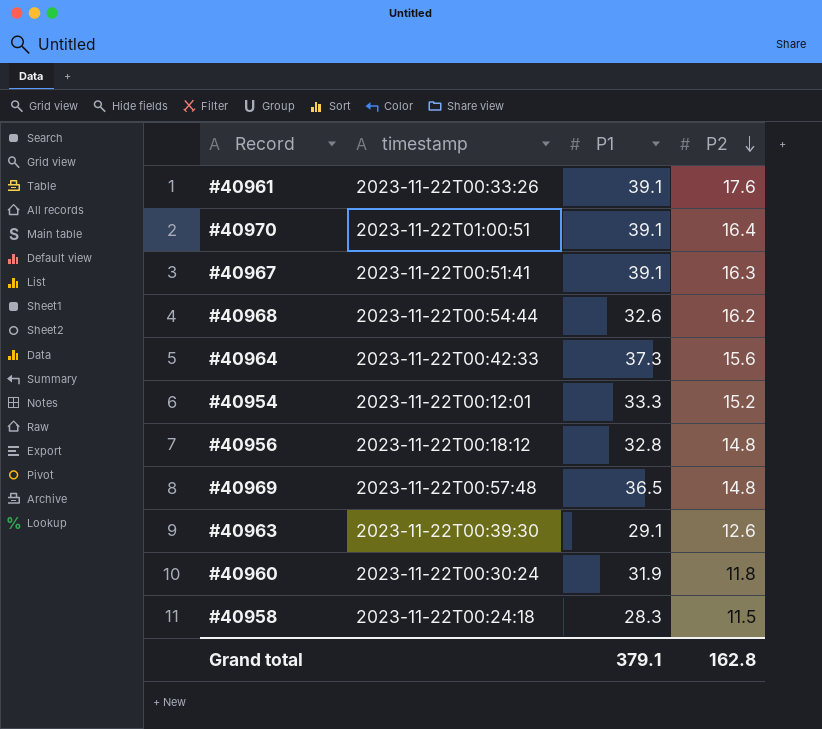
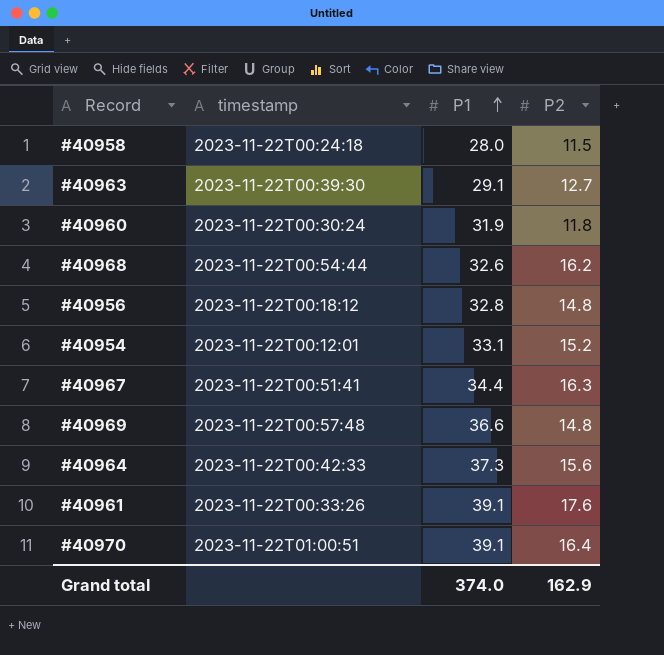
row order: P2 descending -> P1 ascending
#40958 | P1: 28.3 -> 28.0
#40963 | P2: 12.6 -> 12.7
#40954 | P1: 33.3 -> 33.1
#40967 | P1: 39.1 -> 34.4
#40969 | P1: 36.5 -> 36.6
Grand total | P1: 379.1 -> 374.0
Grand total | P2: 162.8 -> 162.9

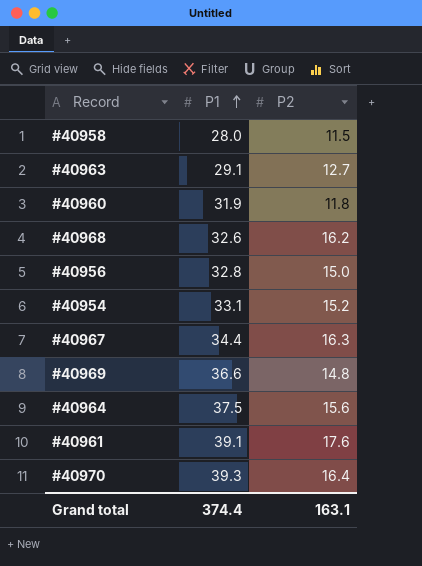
column timestamp | position: 2 -> none
#40956 | P2: 14.8 -> 15.0
#40964 | P1: 37.3 -> 37.5
#40970 | P1: 39.1 -> 39.3
Grand total | P1: 374.0 -> 374.4
Grand total | P2: 162.9 -> 163.1

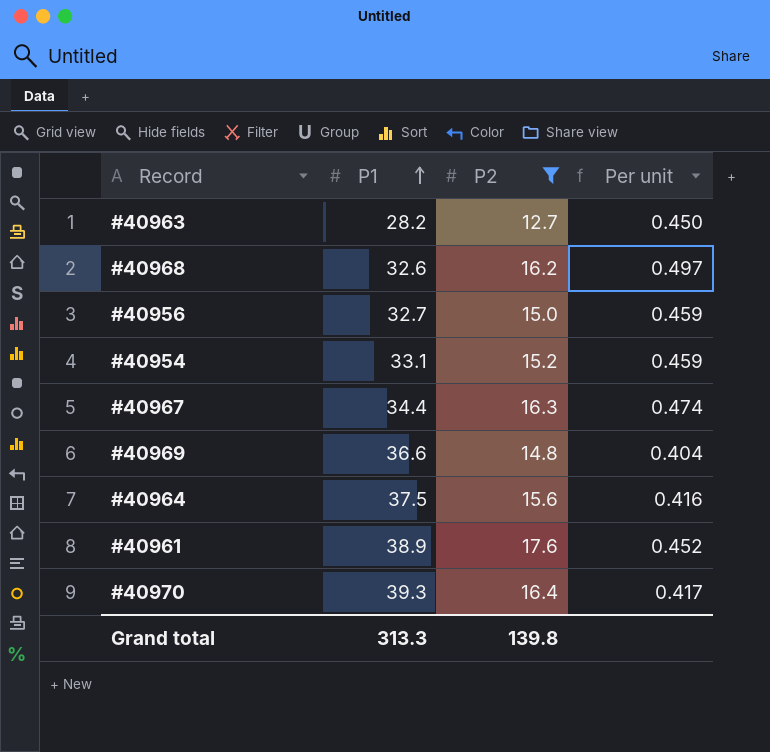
filter: none -> P2 >= 12.7
column Per unit | formula: none -> [P2] / [P1]
#40963 | P1: 29.1 -> 28.2
#40956 | P1: 32.8 -> 32.7
#40961 | P1: 39.1 -> 38.9
Grand total | P1: 374.4 -> 313.3
Grand total | P2: 163.1 -> 139.8

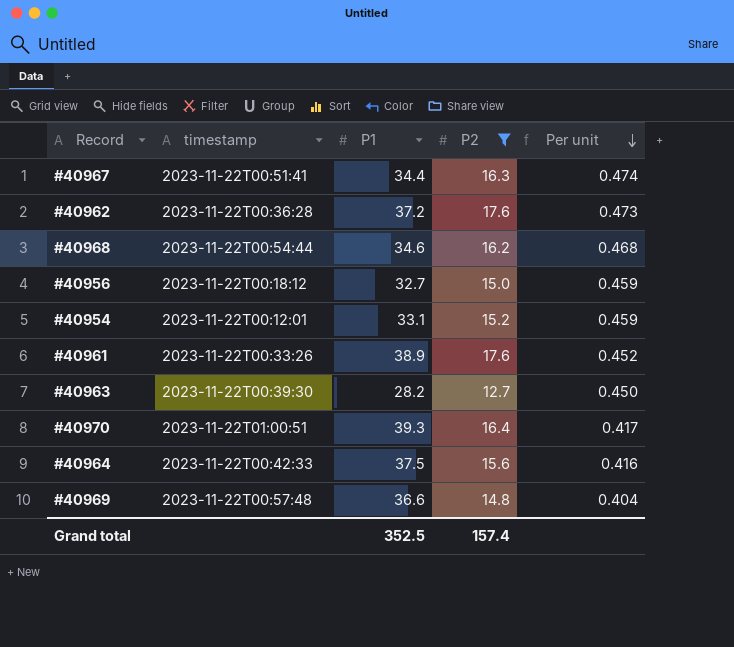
row order: P1 ascending -> Per unit descending
column timestamp | position: none -> 2
row #40962: none -> 2023-11-22T00:36:28 | 37.2 | 17.6 | 0.473
#40968 | P1: 32.6 -> 34.6
#40968 | Per unit: 0.497 -> 0.468
Grand total | P1: 313.3 -> 352.5
Grand total | P2: 139.8 -> 157.4

